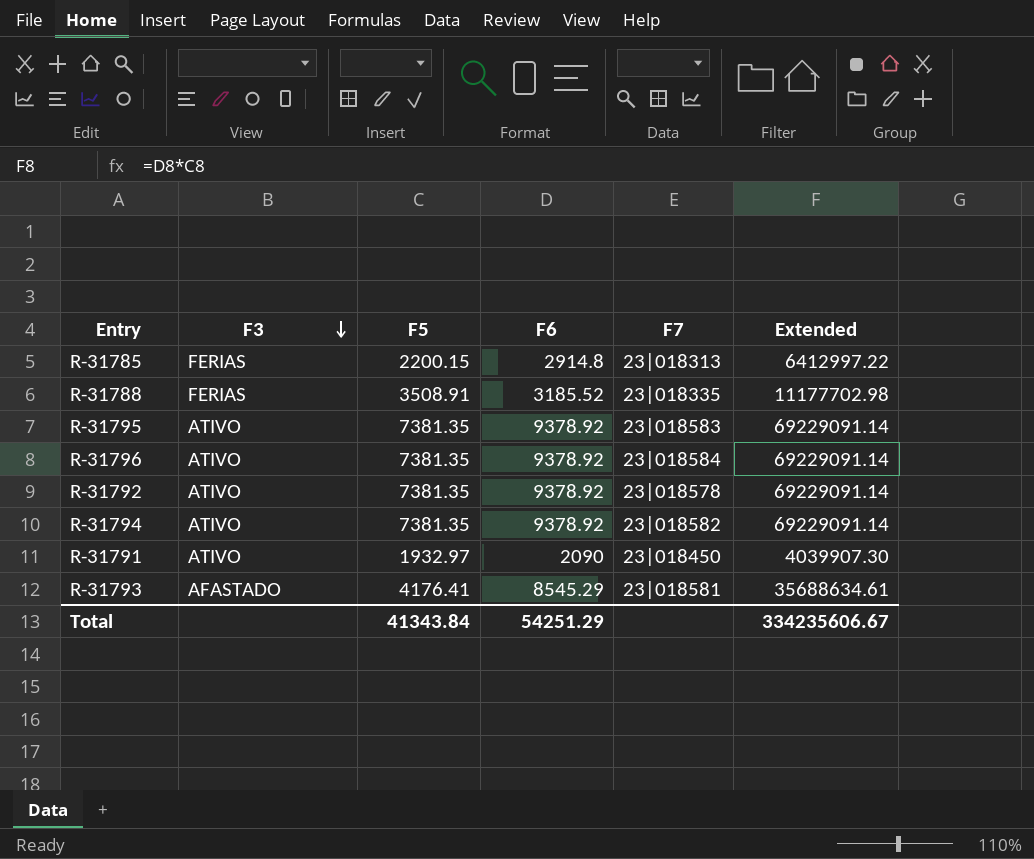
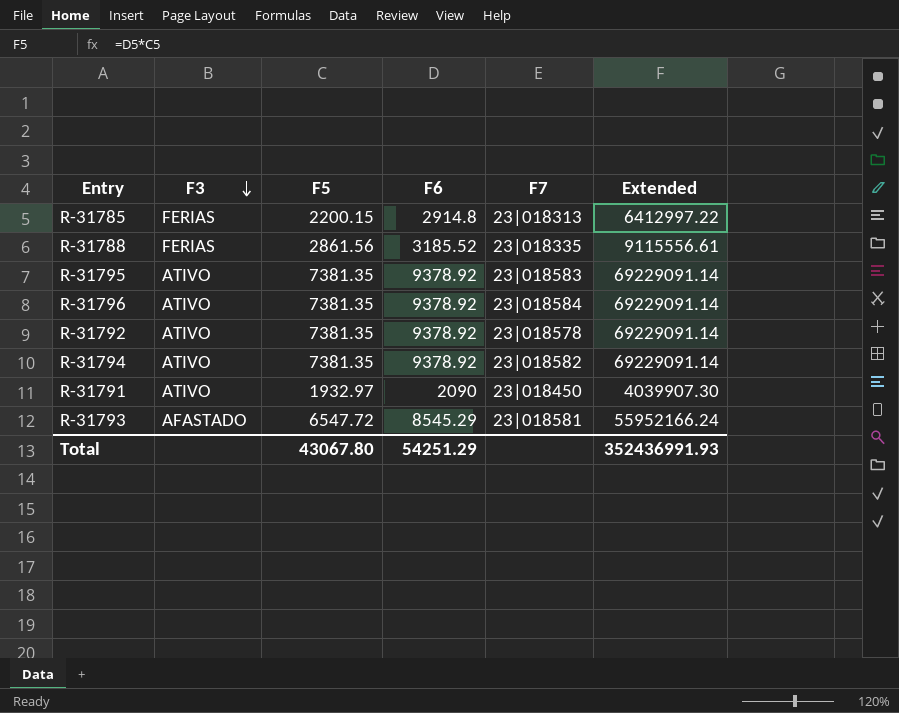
R-31788 | F5: 3508.91 -> 2861.56
R-31788 | Extended: 11177702.98 -> 9115556.61
R-31793 | F5: 4176.41 -> 6547.72
R-31793 | Extended: 35688634.61 -> 55952166.24
Total | F5: 41343.84 -> 43067.80
Total | Extended: 334235606.67 -> 352436991.93

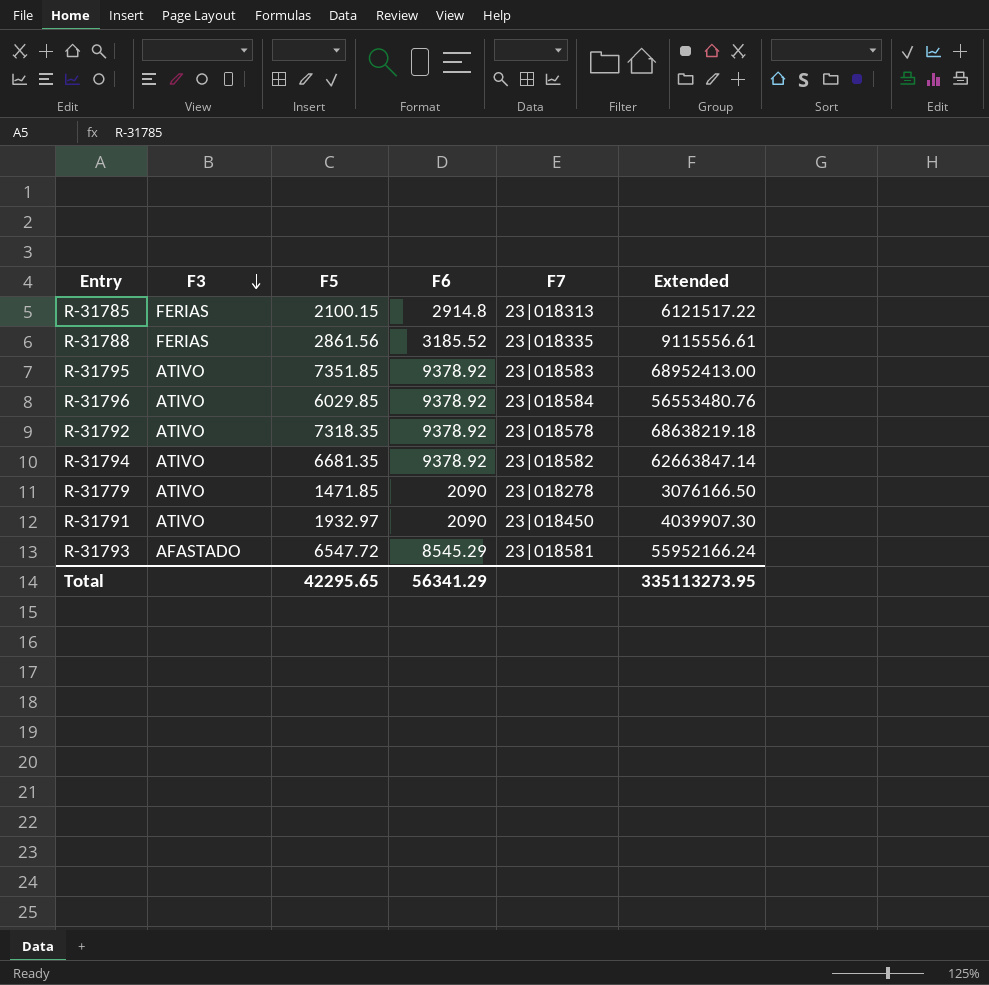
R-31785 | F5: 2200.15 -> 2100.15
R-31785 | Extended: 6412997.22 -> 6121517.22
R-31795 | F5: 7381.35 -> 7351.85
R-31795 | Extended: 69229091.14 -> 68952413.00
R-31796 | F5: 7381.35 -> 6029.85
R-31796 | Extended: 69229091.14 -> 56553480.76
R-31792 | F5: 7381.35 -> 7318.35
R-31792 | Extended: 69229091.14 -> 68638219.18
R-31794 | F5: 7381.35 -> 6681.35
R-31794 | Extended: 69229091.14 -> 62663847.14
row R-31779: none -> ATIVO | 1471.85 | 2090 | 23|018278 | 3076166.50
Total | F5: 43067.80 -> 42295.65
Total | F6: 54251.29 -> 56341.29
Total | Extended: 352436991.93 -> 335113273.95

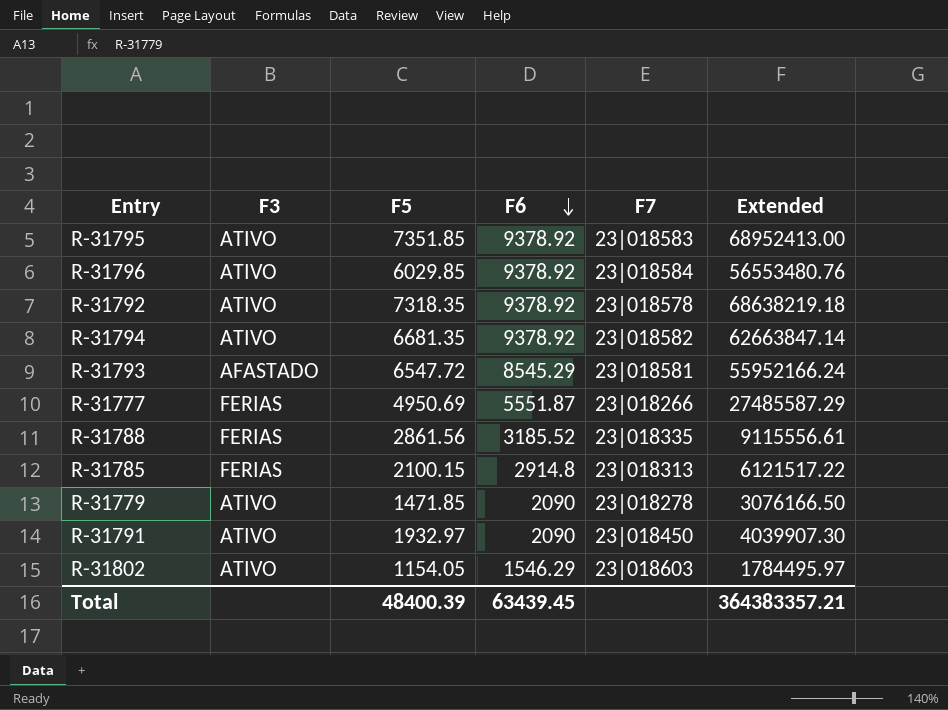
row order: F3 descending -> F6 descending
row R-31777: none -> FERIAS | 4950.69 | 5551.87 | 23|018266 | 27485587.29
row R-31802: none -> ATIVO | 1154.05 | 1546.29 | 23|018603 | 1784495.97
Total | F5: 42295.65 -> 48400.39
Total | F6: 56341.29 -> 63439.45
Total | Extended: 335113273.95 -> 364383357.21

